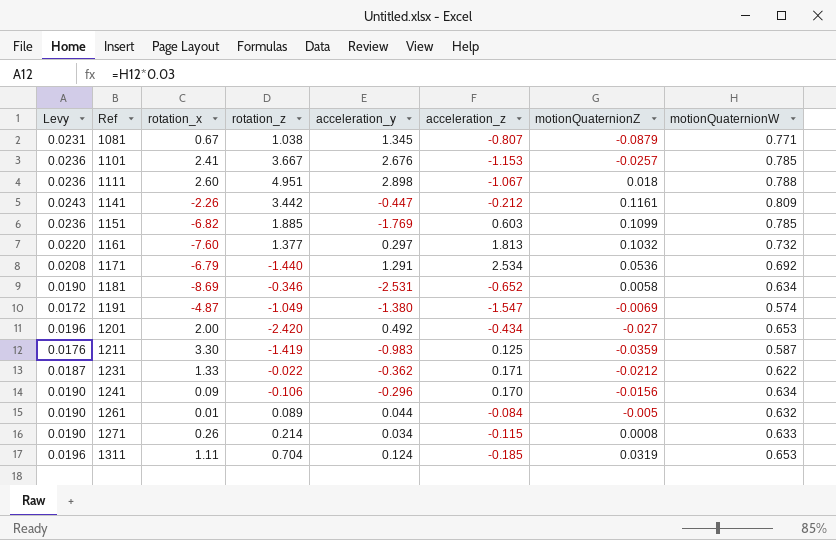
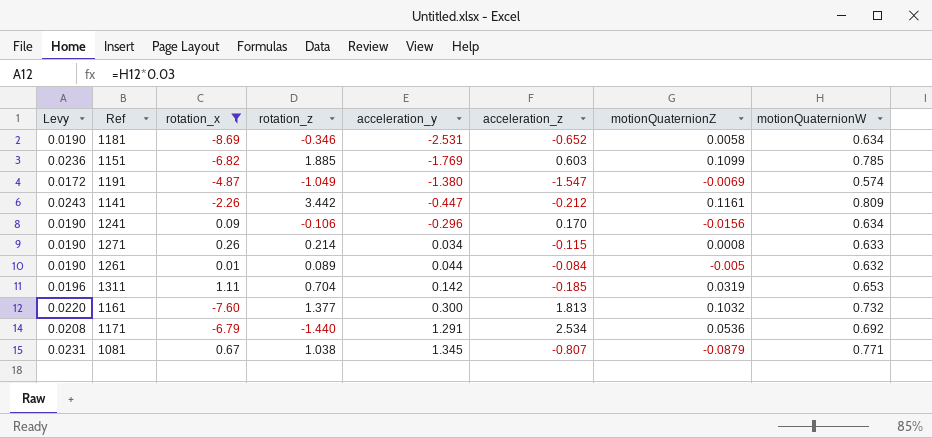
filter: none -> rotation_x <= 1.11
row order: Ref ascending -> acceleration_y ascending
1311 | acceleration_y: 0.124 -> 0.142
1161 | acceleration_y: 0.297 -> 0.300

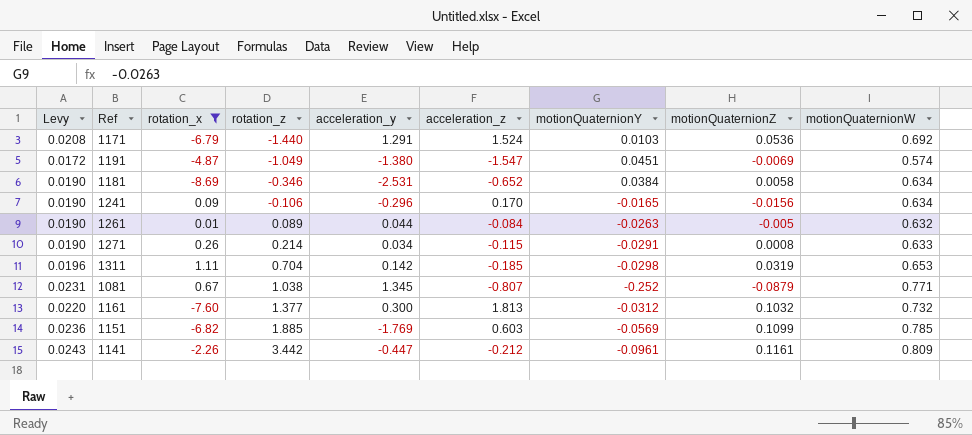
row order: acceleration_y ascending -> rotation_z ascending
column motionQuaternionY | position: none -> 7
1171 | acceleration_z: 2.534 -> 1.524

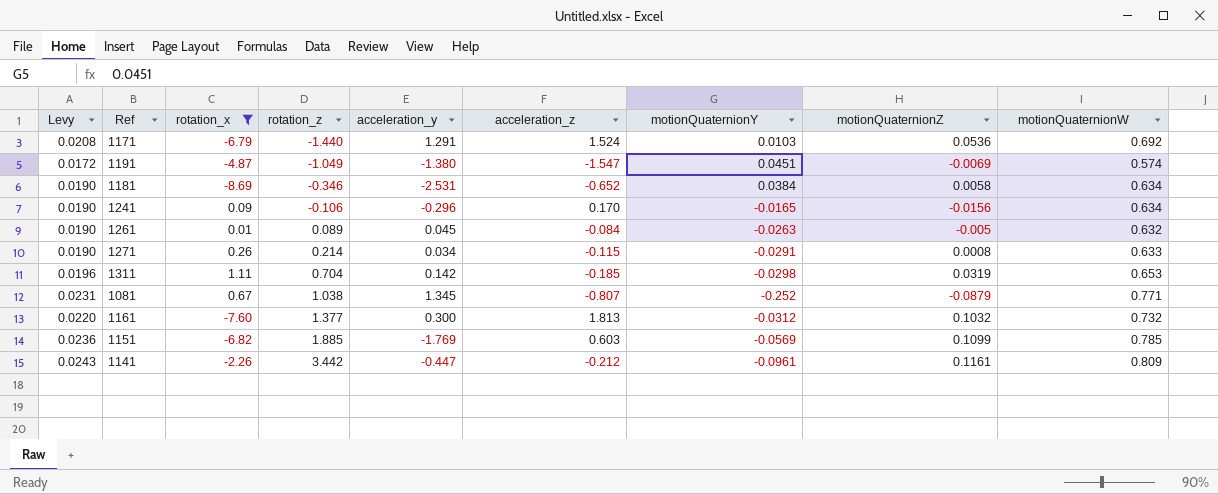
1261 | acceleration_y: 0.044 -> 0.045

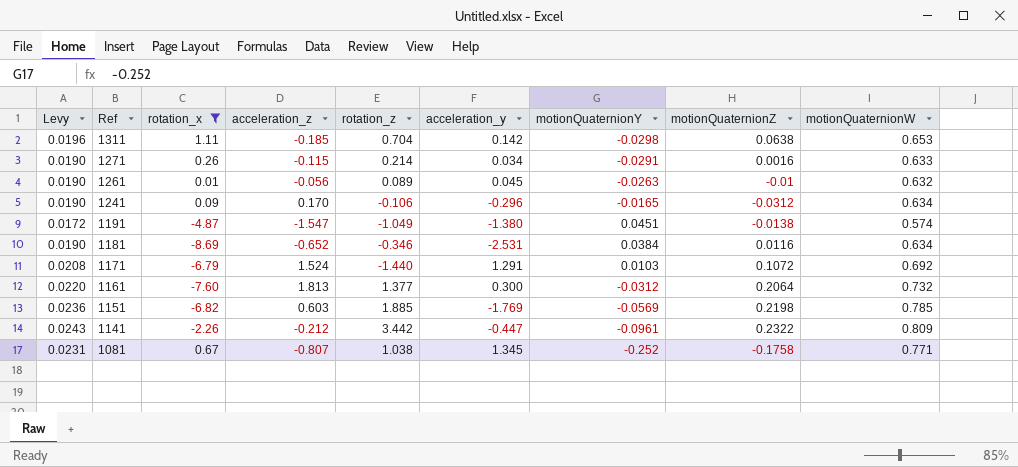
row order: rotation_z ascending -> Ref descending
column acceleration_z | position: 6 -> 4
1311 | motionQuaternionZ: 0.0319 -> 0.0638
1271 | motionQuaternionZ: 0.0008 -> 0.0016
1261 | acceleration_z: -0.084 -> -0.056
1261 | motionQuaternionZ: -0.005 -> -0.01
1241 | motionQuaternionZ: -0.0156 -> -0.0312
1191 | motionQuaternionZ: -0.0069 -> -0.0138
1181 | motionQuaternionZ: 0.0058 -> 0.0116
1171 | motionQuaternionZ: 0.0536 -> 0.1072
1161 | motionQuaternionZ: 0.1032 -> 0.2064
1151 | motionQuaternionZ: 0.1099 -> 0.2198
1141 | motionQuaternionZ: 0.1161 -> 0.2322
1081 | motionQuaternionZ: -0.0879 -> -0.1758

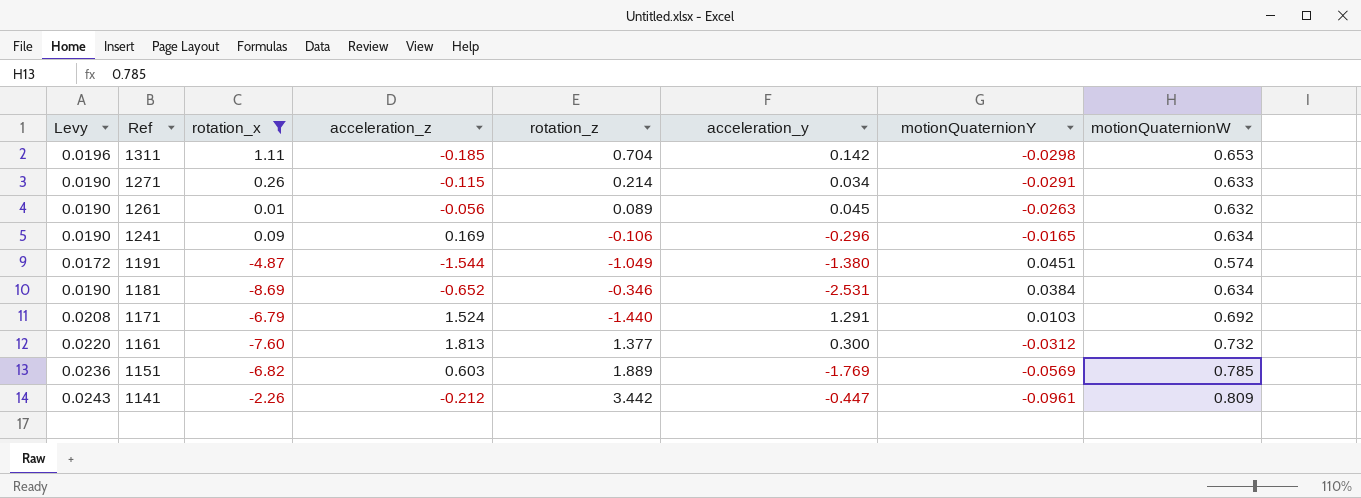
column motionQuaternionZ | position: 8 -> none
row 1081: 0.0231 | 0.67 | -0.807 | 1.038 | 1.345 | -0.252 | -0.1758 | 0.771 -> none
1241 | acceleration_z: 0.170 -> 0.169
1191 | acceleration_z: -1.547 -> -1.544
1151 | rotation_z: 1.885 -> 1.889

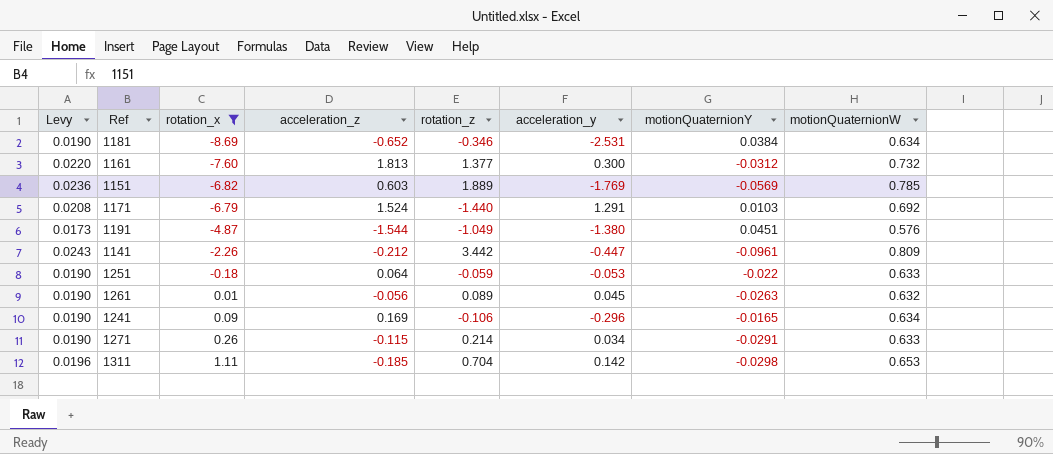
row order: Ref descending -> rotation_x ascending
1191 | Levy: 0.0172 -> 0.0173
1191 | motionQuaternionW: 0.574 -> 0.576
row 1251: none -> 0.0190 | -0.18 | 0.064 | -0.059 | -0.053 | -0.022 | 0.633

